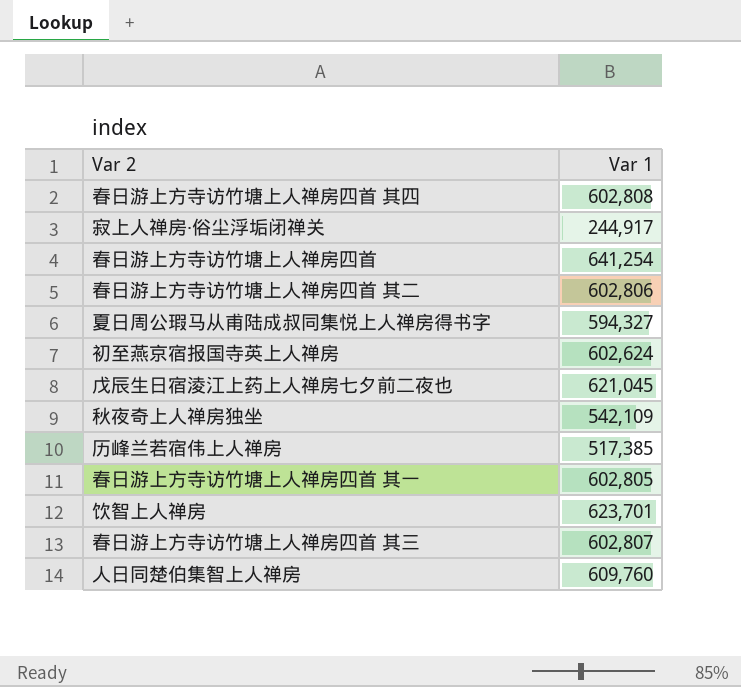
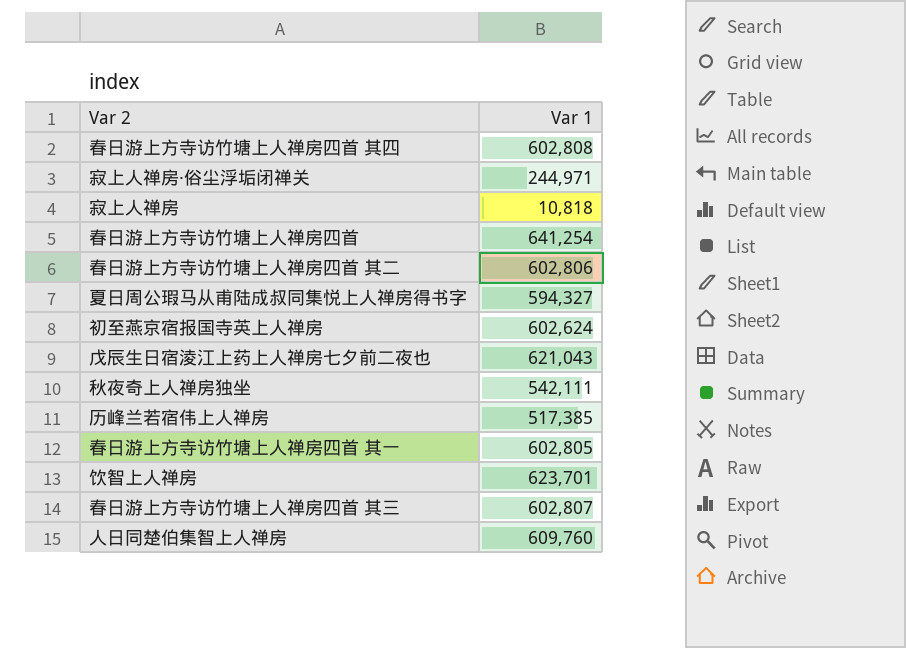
寂上人禅房·俗尘浮垢闭禅关 | Var 1: 244,917 -> 244,971
row 寂上人禅房: none -> 10,818
戊辰生日宿淩江上药上人禅房七夕前二夜也 | Var 1: 621,045 -> 621,043
秋夜奇上人禅房独坐 | Var 1: 542,109 -> 542,111

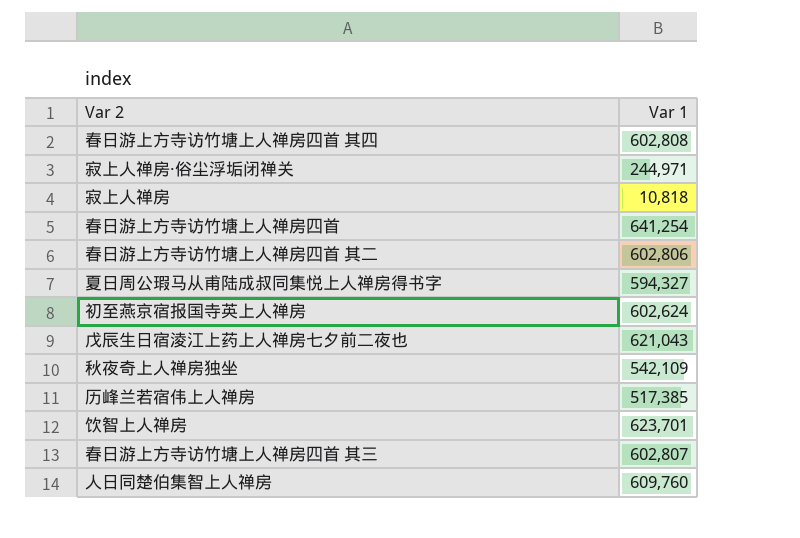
row 春日游上方寺访竹塘上人禅房四首 其一: 602,805 -> none
秋夜奇上人禅房独坐 | Var 1: 542,111 -> 542,109

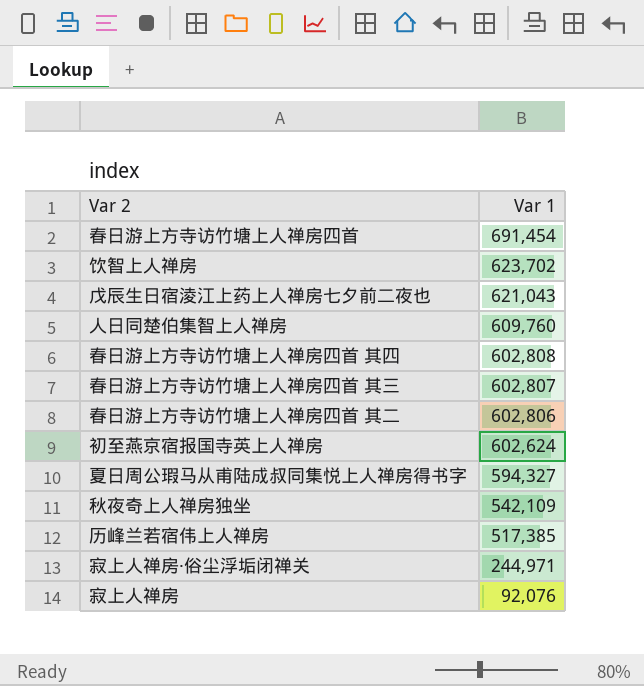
row order: none -> Var 1 descending
春日游上方寺访竹塘上人禅房四首 | Var 1: 641,254 -> 691,454
饮智上人禅房 | Var 1: 623,701 -> 623,702
寂上人禅房 | Var 1: 10,818 -> 92,076

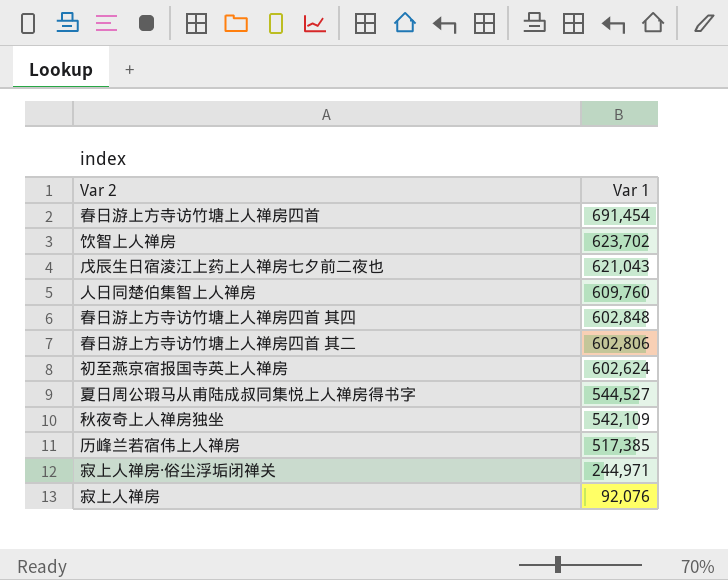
row 春日游上方寺访竹塘上人禅房四首 其三: 602,807 -> none
春日游上方寺访竹塘上人禅房四首 其四 | Var 1: 602,808 -> 602,848
夏日周公瑕马从甫陆成叔同集悦上人禅房得书字 | Var 1: 594,327 -> 544,527

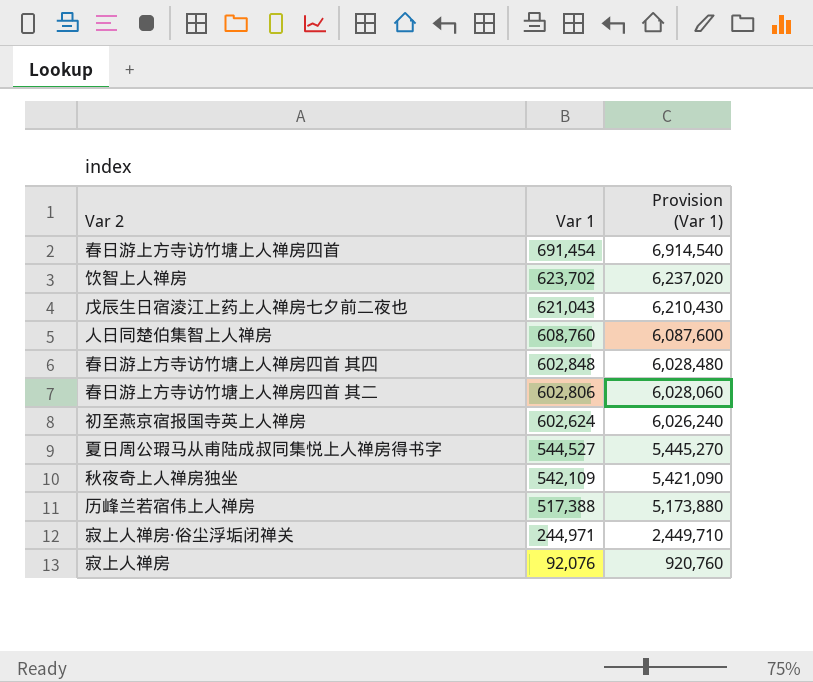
column Provision (Var 1) | formula: none -> [Var 1] * 10
人日同楚伯集智上人禅房 | Var 1: 609,760 -> 608,760
历峰兰若宿伟上人禅房 | Var 1: 517,385 -> 517,388

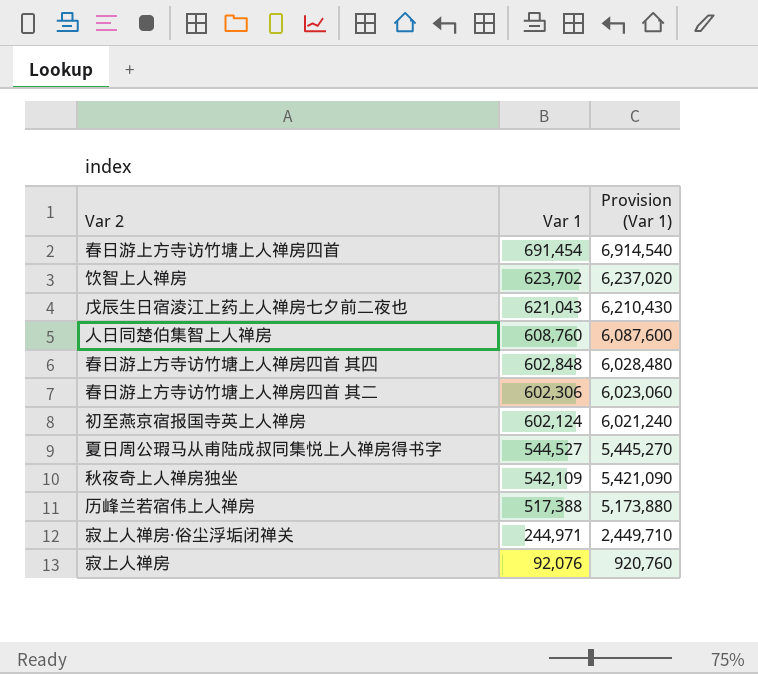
春日游上方寺访竹塘上人禅房四首 其二 | Var 1: 602,806 -> 602,306
春日游上方寺访竹塘上人禅房四首 其二 | Provision (Var 1): 6,028,060 -> 6,023,060
初至燕京宿报国寺英上人禅房 | Var 1: 602,624 -> 602,124
初至燕京宿报国寺英上人禅房 | Provision (Var 1): 6,026,240 -> 6,021,240

